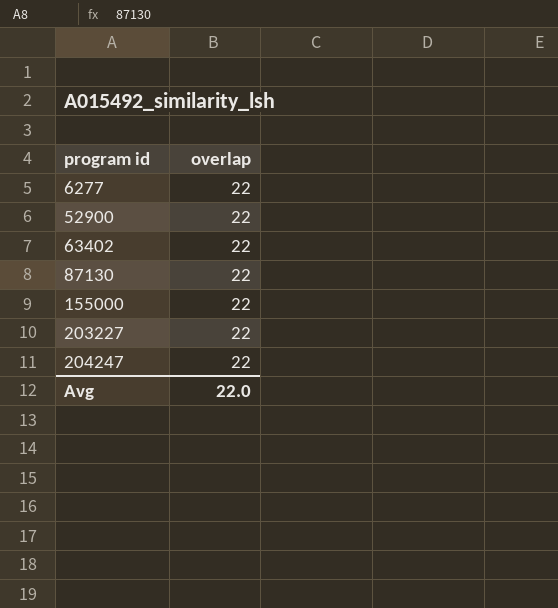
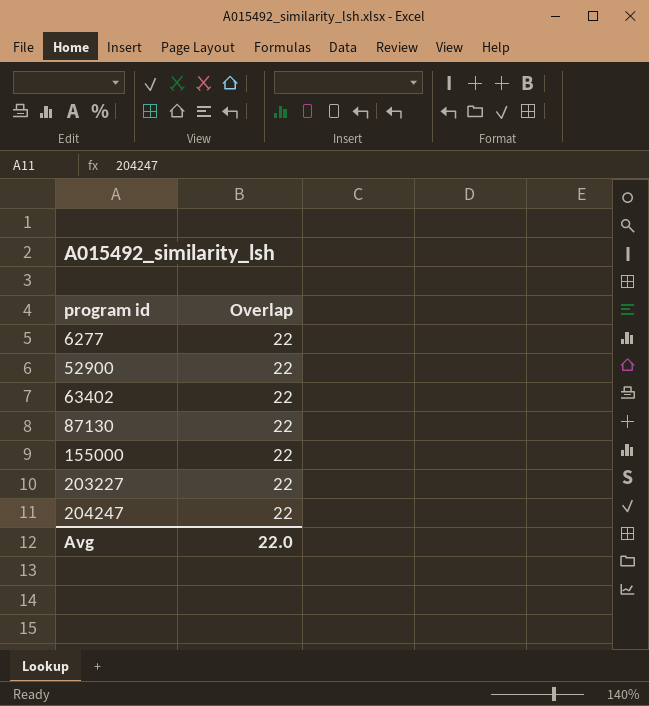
column name: overlap -> Overlap

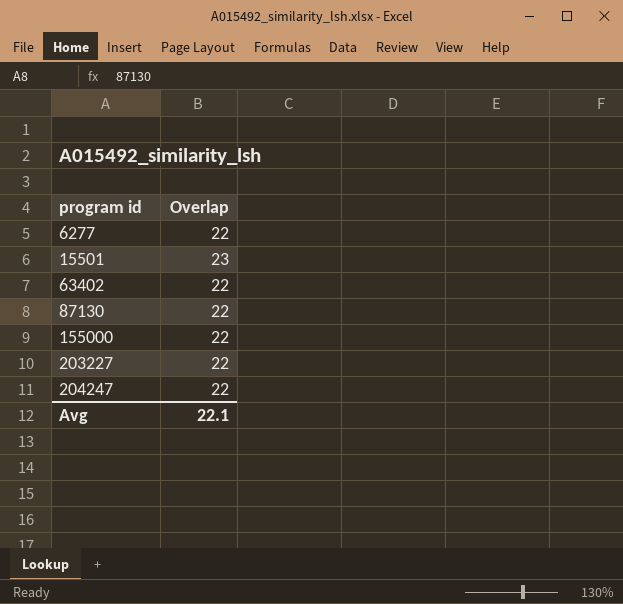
row 52900: 22 -> none
row 15501: none -> 23
Avg | Overlap: 22.0 -> 22.1

